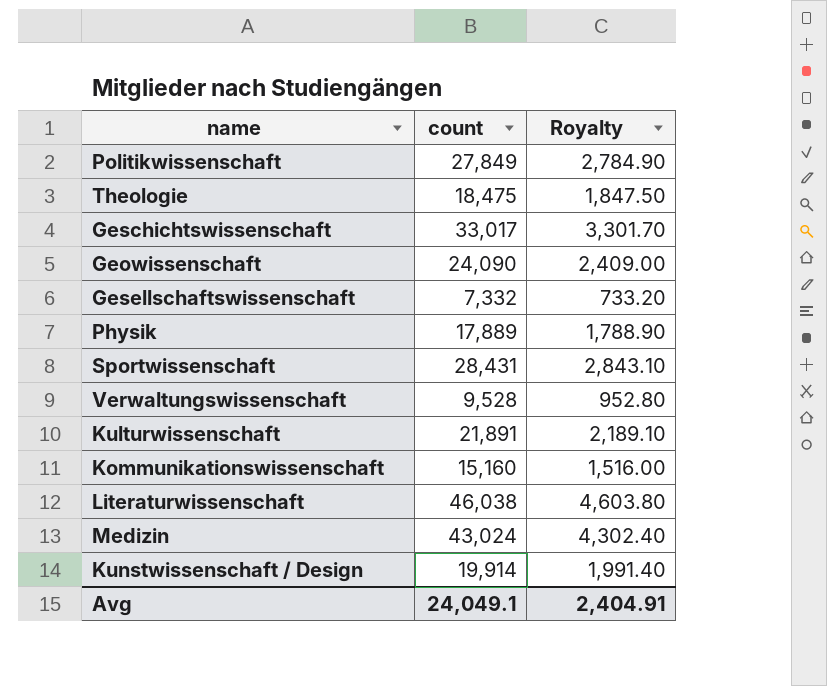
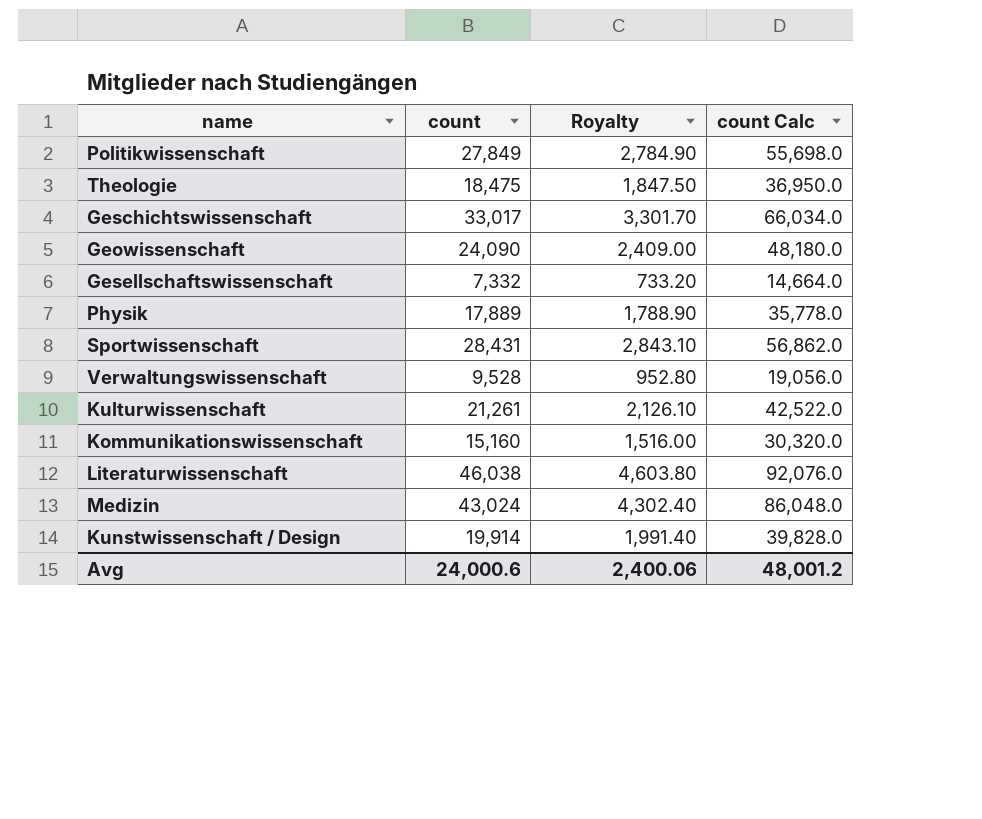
column count Calc | formula: none -> [count] * 2
Kulturwissenschaft | count: 21,891 -> 21,261
Kulturwissenschaft | Royalty: 2,189.10 -> 2,126.10
Avg | count: 24,049.1 -> 24,000.6
Avg | Royalty: 2,404.91 -> 2,400.06

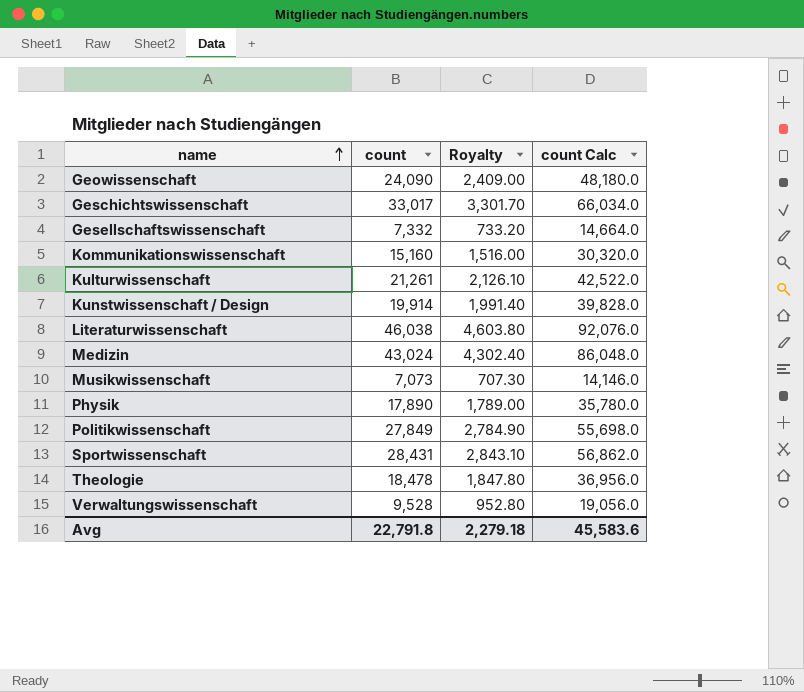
row order: none -> name ascending
row Musikwissenschaft: none -> 7,073 | 707.30 | 14,146.0
Physik | count: 17,889 -> 17,890
Physik | Royalty: 1,788.90 -> 1,789.00
Physik | count Calc: 35,778.0 -> 35,780.0
Theologie | count: 18,475 -> 18,478
Theologie | Royalty: 1,847.50 -> 1,847.80
Theologie | count Calc: 36,950.0 -> 36,956.0
Avg | count: 24,000.6 -> 22,791.8
Avg | Royalty: 2,400.06 -> 2,279.18
Avg | count Calc: 48,001.2 -> 45,583.6

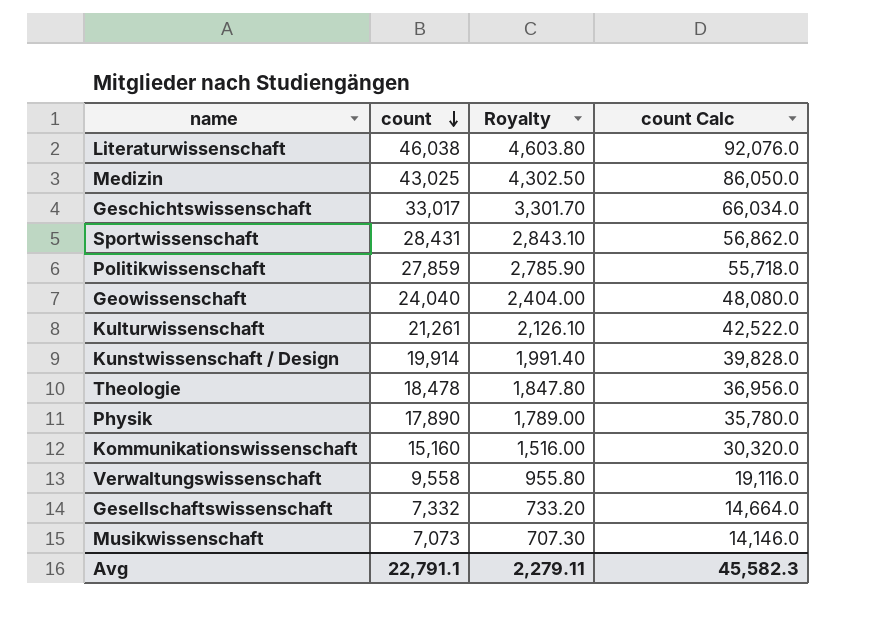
row order: name ascending -> count descending
Medizin | count: 43,024 -> 43,025
Medizin | Royalty: 4,302.40 -> 4,302.50
Medizin | count Calc: 86,048.0 -> 86,050.0
Politikwissenschaft | count: 27,849 -> 27,859
Politikwissenschaft | Royalty: 2,784.90 -> 2,785.90
Politikwissenschaft | count Calc: 55,698.0 -> 55,718.0
Geowissenschaft | count: 24,090 -> 24,040
Geowissenschaft | Royalty: 2,409.00 -> 2,404.00
Geowissenschaft | count Calc: 48,180.0 -> 48,080.0
Verwaltungswissenschaft | count: 9,528 -> 9,558
Verwaltungswissenschaft | Royalty: 952.80 -> 955.80
Verwaltungswissenschaft | count Calc: 19,056.0 -> 19,116.0
Avg | count: 22,791.8 -> 22,791.1
Avg | Royalty: 2,279.18 -> 2,279.11
Avg | count Calc: 45,583.6 -> 45,582.3

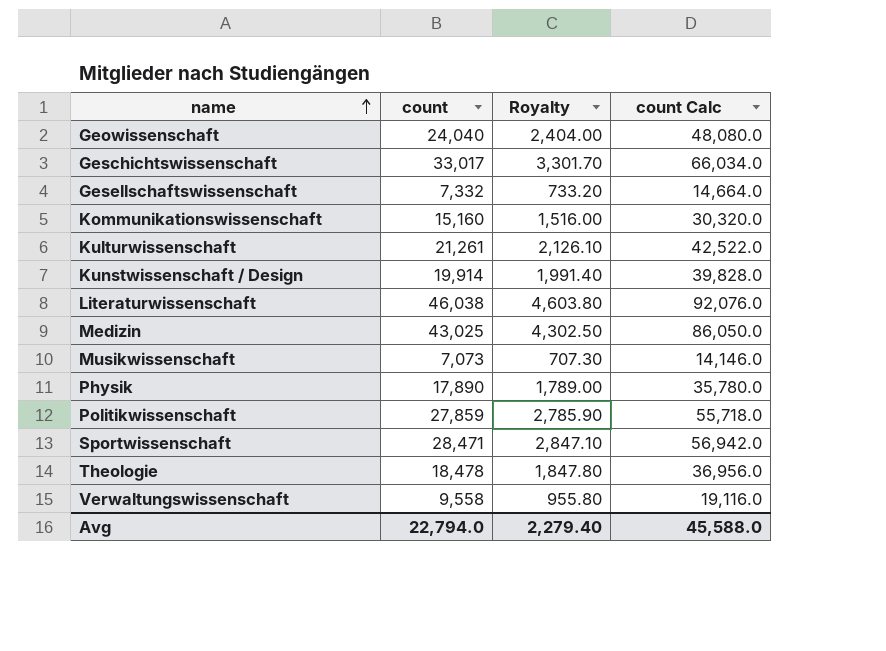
row order: count descending -> name ascending
Sportwissenschaft | count: 28,431 -> 28,471
Sportwissenschaft | Royalty: 2,843.10 -> 2,847.10
Sportwissenschaft | count Calc: 56,862.0 -> 56,942.0
Avg | count: 22,791.1 -> 22,794.0
Avg | Royalty: 2,279.11 -> 2,279.40
Avg | count Calc: 45,582.3 -> 45,588.0

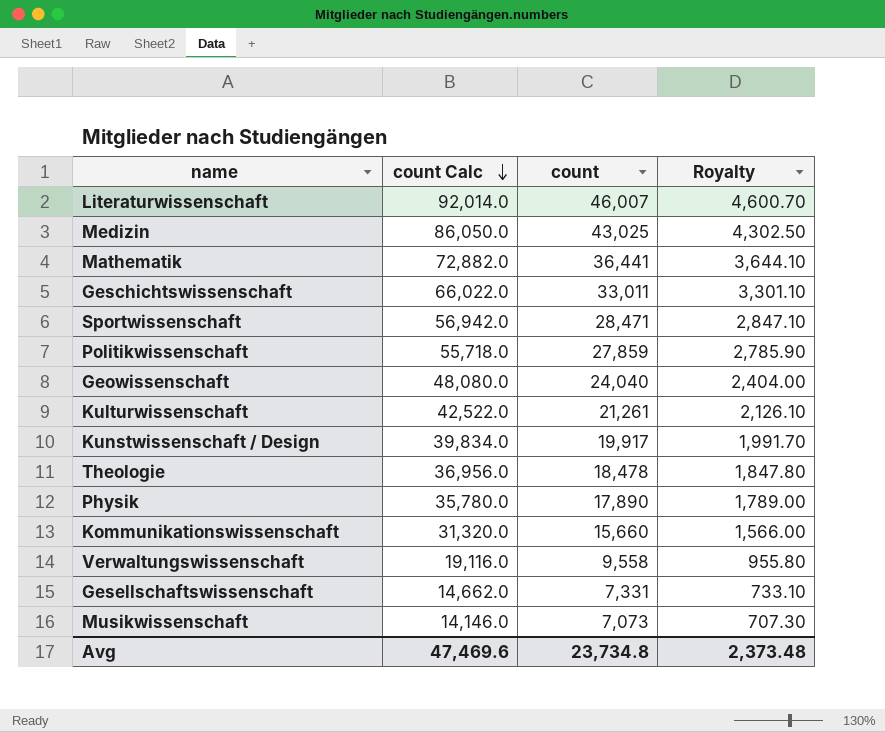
row order: name ascending -> count Calc descending
column count Calc | position: 4 -> 2
Literaturwissenschaft | count Calc: 92,076.0 -> 92,014.0
Literaturwissenschaft | count: 46,038 -> 46,007
Literaturwissenschaft | Royalty: 4,603.80 -> 4,600.70
row Mathematik: none -> 72,882.0 | 36,441 | 3,644.10
Geschichtswissenschaft | count Calc: 66,034.0 -> 66,022.0
Geschichtswissenschaft | count: 33,017 -> 33,011
Geschichtswissenschaft | Royalty: 3,301.70 -> 3,301.10
Kunstwissenschaft / Design | count Calc: 39,828.0 -> 39,834.0
Kunstwissenschaft / Design | count: 19,914 -> 19,917
Kunstwissenschaft / Design | Royalty: 1,991.40 -> 1,991.70
Kommunikationswissenschaft | count Calc: 30,320.0 -> 31,320.0
Kommunikationswissenschaft | count: 15,160 -> 15,660
Kommunikationswissenschaft | Royalty: 1,516.00 -> 1,566.00
Gesellschaftswissenschaft | count Calc: 14,664.0 -> 14,662.0
Gesellschaftswissenschaft | count: 7,332 -> 7,331
Gesellschaftswissenschaft | Royalty: 733.20 -> 733.10
Avg | count Calc: 45,588.0 -> 47,469.6
Avg | count: 22,794.0 -> 23,734.8
Avg | Royalty: 2,279.40 -> 2,373.48

